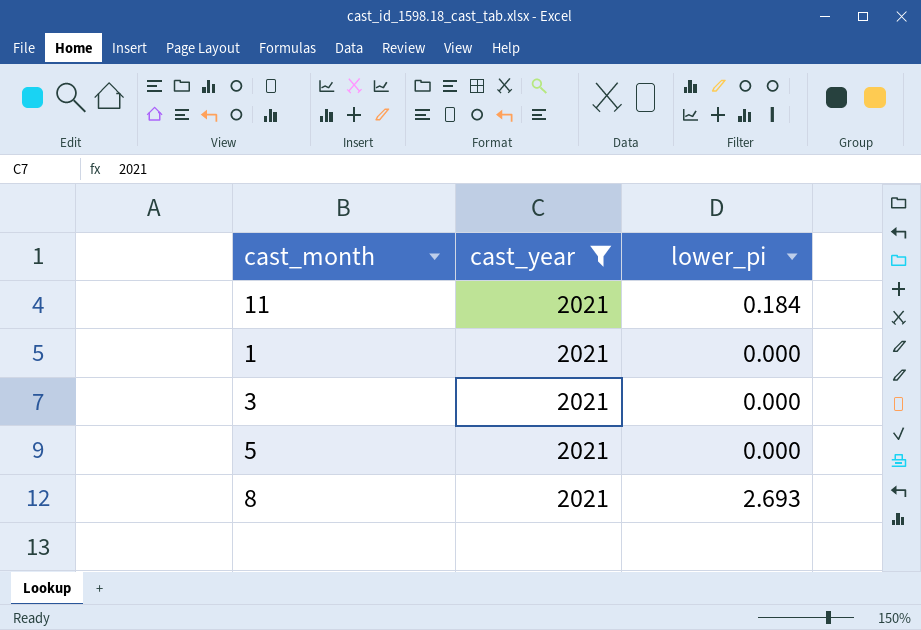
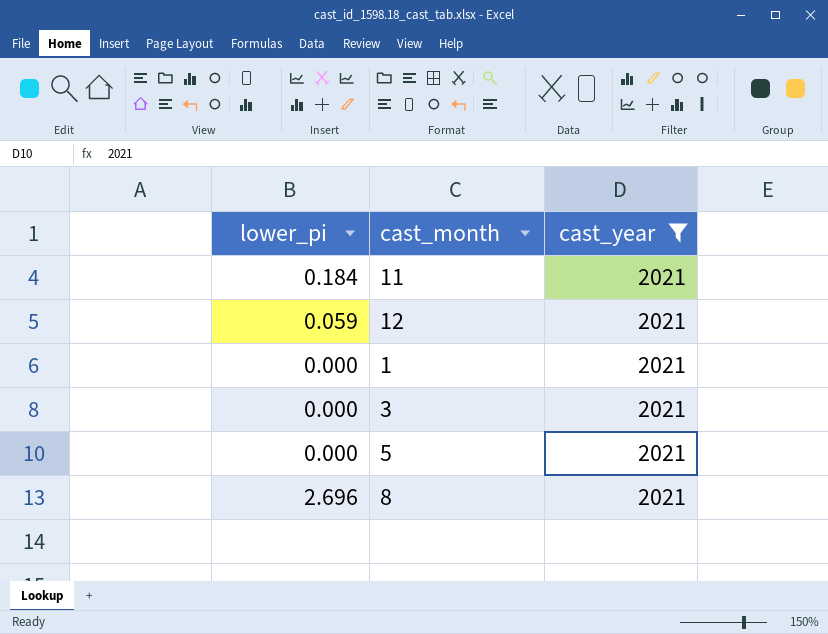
column lower_pi | position: 3 -> 1
row 12: none -> 0.059 | 2021
8 | lower_pi: 2.693 -> 2.696

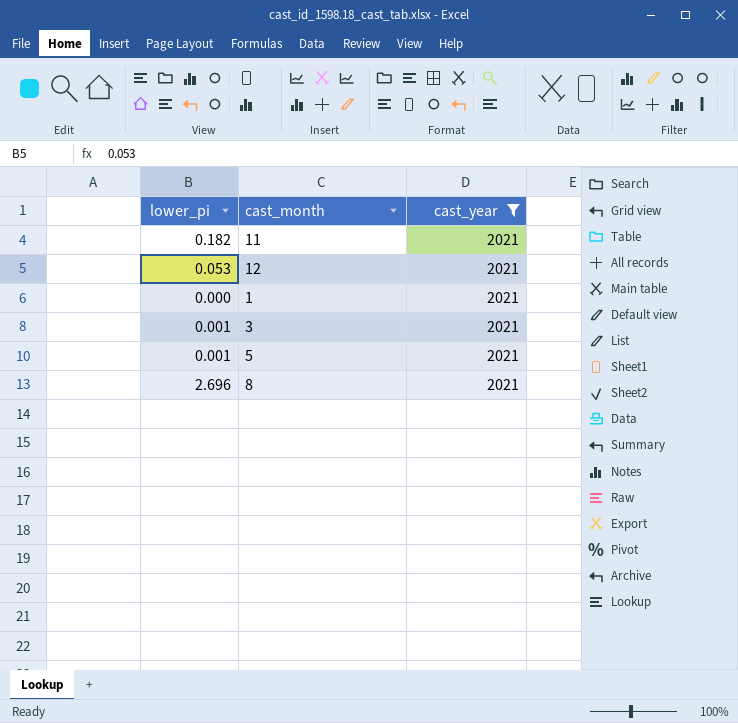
11 | lower_pi: 0.184 -> 0.182
12 | lower_pi: 0.059 -> 0.053
3 | lower_pi: 0.000 -> 0.001
5 | lower_pi: 0.000 -> 0.001

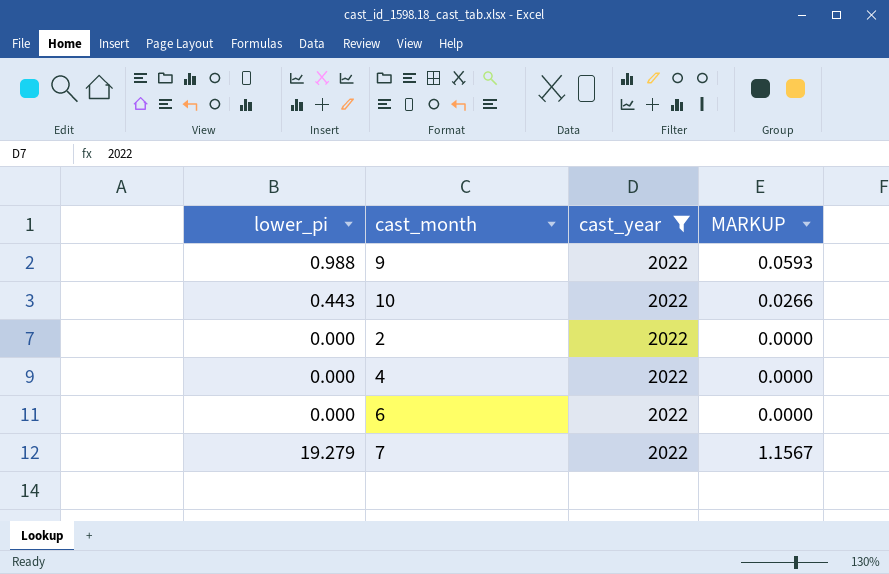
filter: cast_year = 2021 -> cast_year = 2022
column MARKUP | formula: none -> [lower_pi] * 0.06

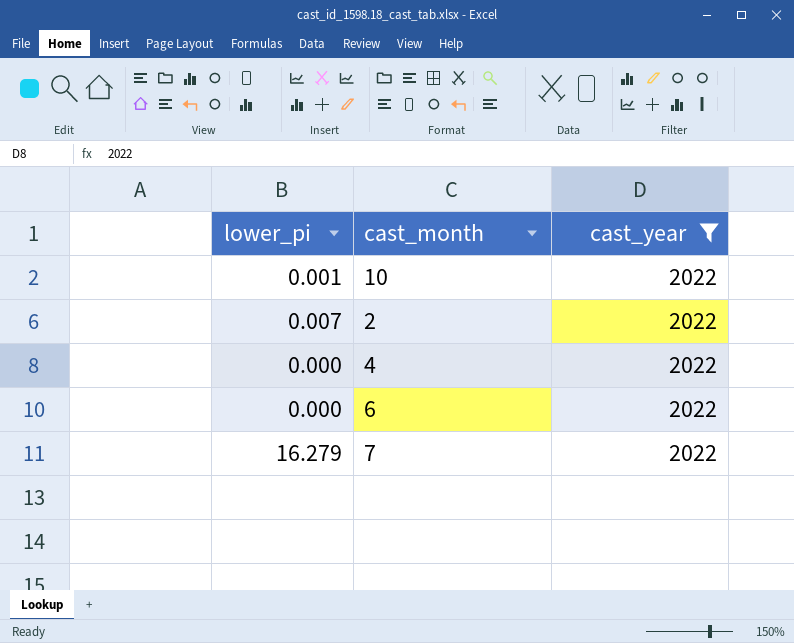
column MARKUP | formula: [lower_pi] * 0.06 -> none
row 9: 0.988 | 2022 | 0.0593 -> none
10 | lower_pi: 0.443 -> 0.001
2 | lower_pi: 0.000 -> 0.007
7 | lower_pi: 19.279 -> 16.279

